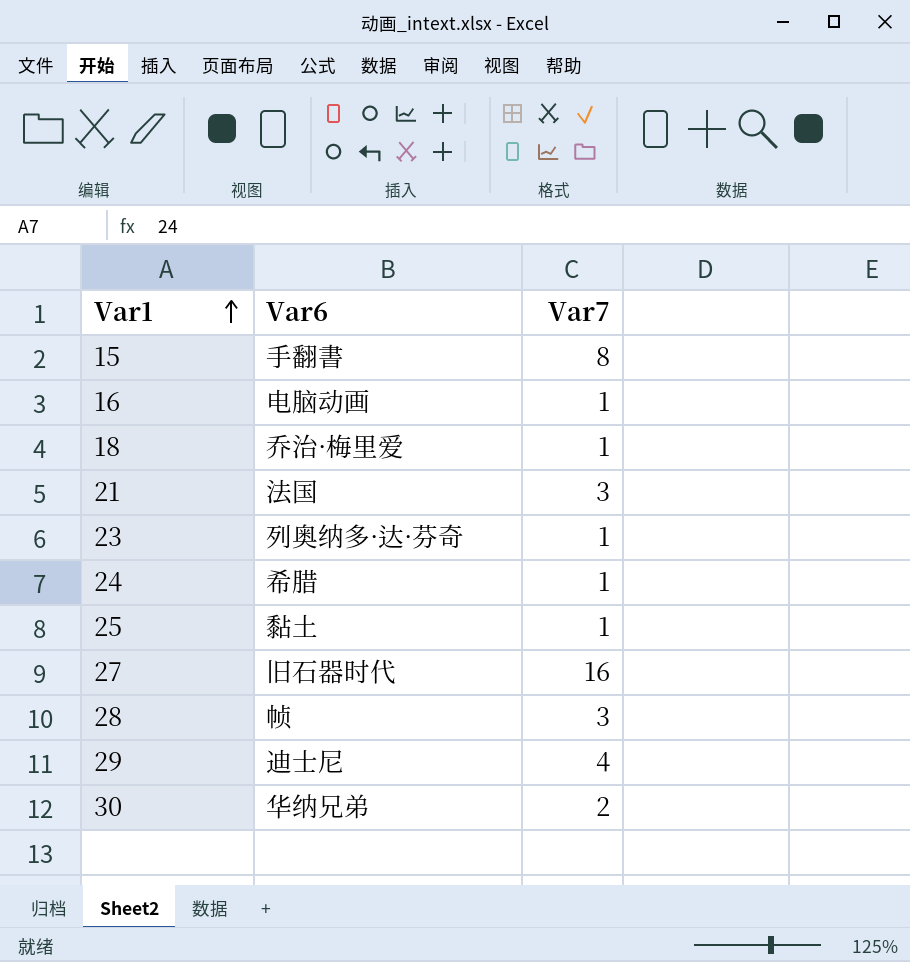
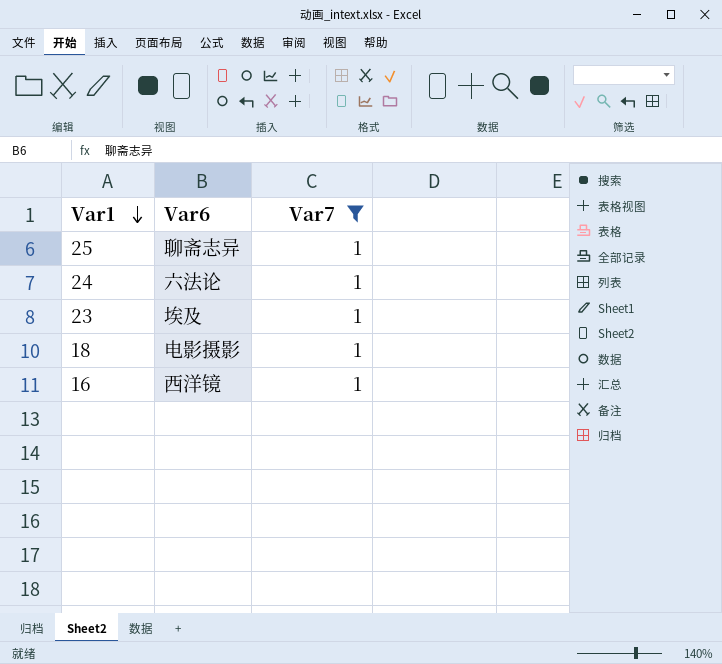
filter: none -> Var7 = 1
row order: Var1 ascending -> Var1 descending
25 | Var6: 黏土 -> 聊斋志异
24 | Var6: 希腊 -> 六法论
23 | Var6: 列奥纳多·达·芬奇 -> 埃及
18 | Var6: 乔治·梅里爱 -> 电影摄影
16 | Var6: 电脑动画 -> 西洋镜

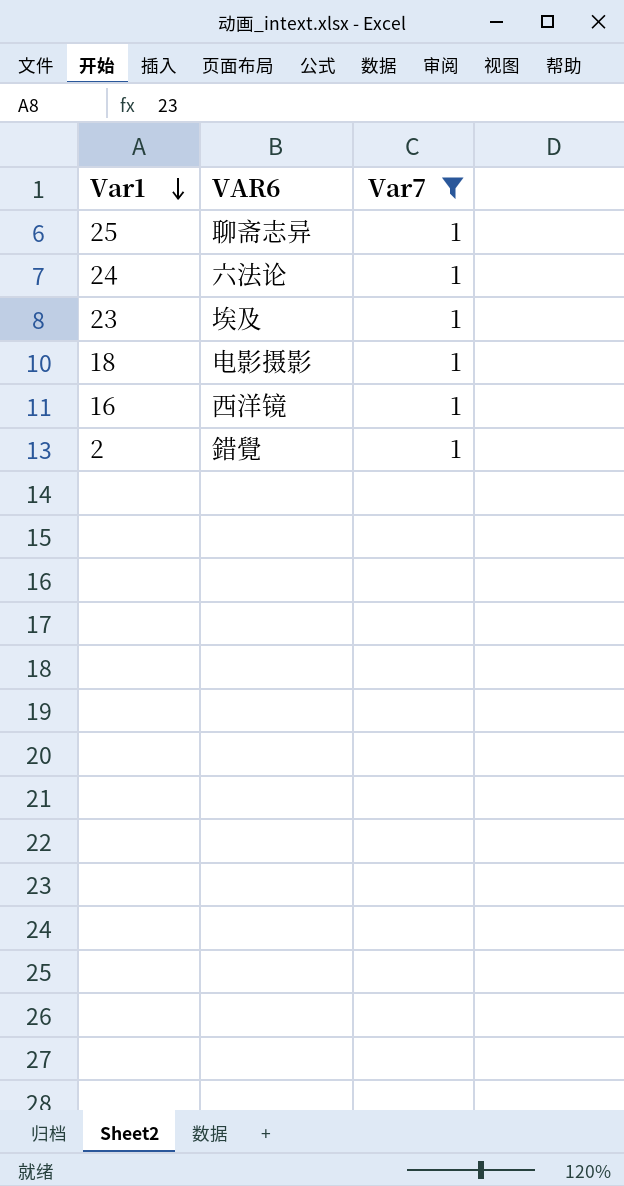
column name: Var6 -> VAR6
row 2: none -> 錯覺 | 1

